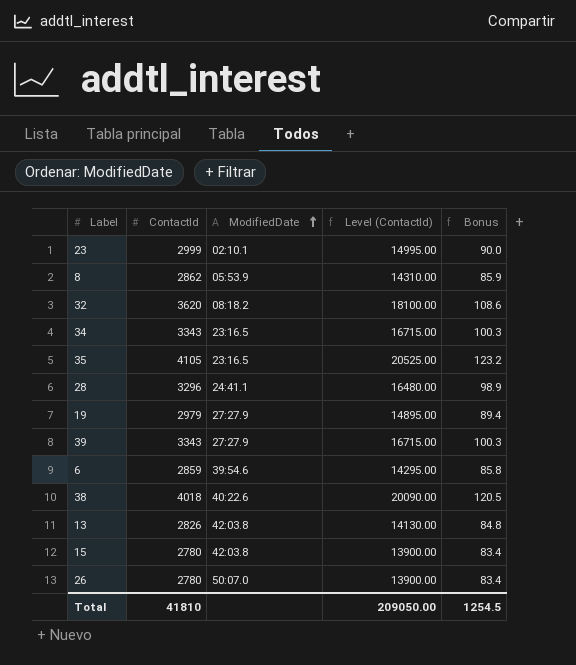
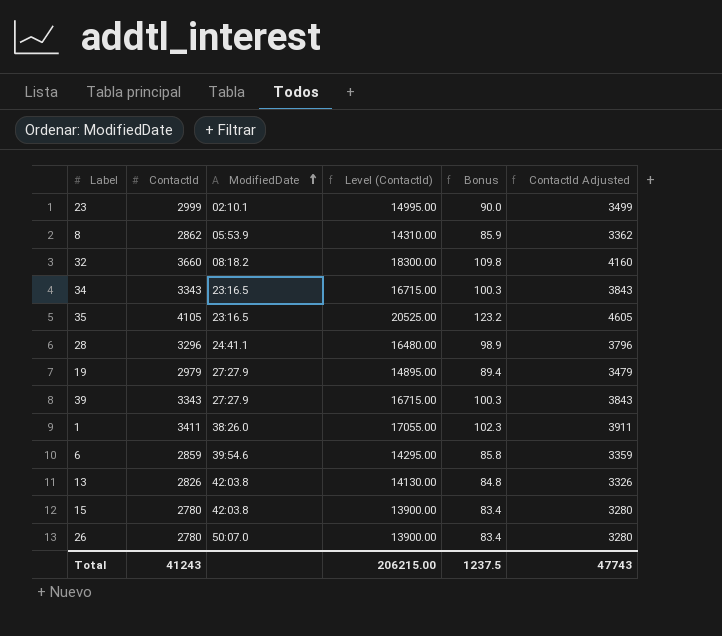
column ContactId Adjusted | formula: none -> [ContactId] + 500
row 38: 4018 | 40:22.6 | 20090.00 | 120.5 -> none
32 | ContactId: 3620 -> 3660
32 | Level (ContactId): 18100.00 -> 18300.00
32 | Bonus: 108.6 -> 109.8
row 1: none -> 3411 | 38:26.0 | 17055.00 | 102.3 | 3911
Total | ContactId: 41810 -> 41243
Total | Level (ContactId): 209050.00 -> 206215.00
Total | Bonus: 1254.5 -> 1237.5

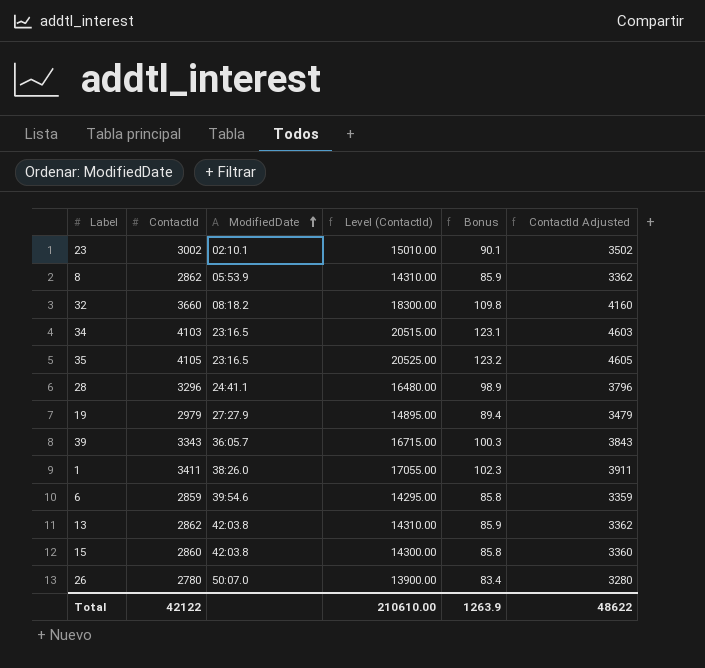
23 | ContactId: 2999 -> 3002
23 | Level (ContactId): 14995.00 -> 15010.00
23 | Bonus: 90.0 -> 90.1
23 | ContactId Adjusted: 3499 -> 3502
34 | ContactId: 3343 -> 4103
34 | Level (ContactId): 16715.00 -> 20515.00
34 | Bonus: 100.3 -> 123.1
34 | ContactId Adjusted: 3843 -> 4603
39 | ModifiedDate: 27:27.9 -> 36:05.7
13 | ContactId: 2826 -> 2862
13 | Level (ContactId): 14130.00 -> 14310.00
13 | Bonus: 84.8 -> 85.9
13 | ContactId Adjusted: 3326 -> 3362
15 | ContactId: 2780 -> 2860
15 | Level (ContactId): 13900.00 -> 14300.00
15 | Bonus: 83.4 -> 85.8
15 | ContactId Adjusted: 3280 -> 3360
Total | ContactId: 41243 -> 42122
Total | Level (ContactId): 206215.00 -> 210610.00
Total | Bonus: 1237.5 -> 1263.9
Total | ContactId Adjusted: 47743 -> 48622

